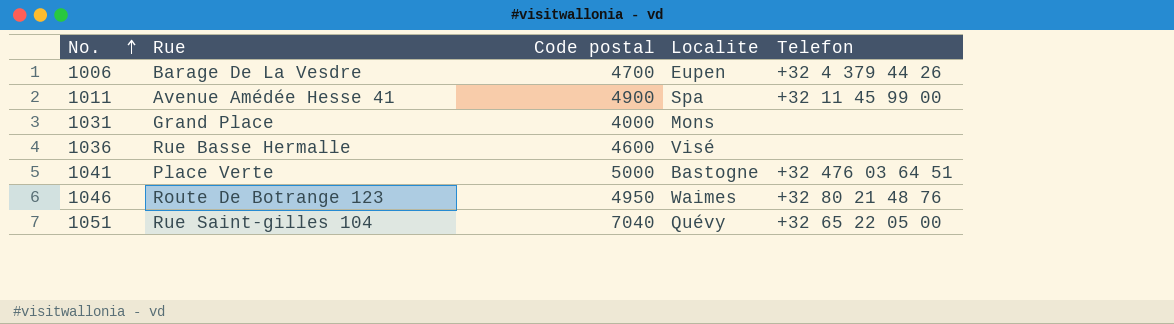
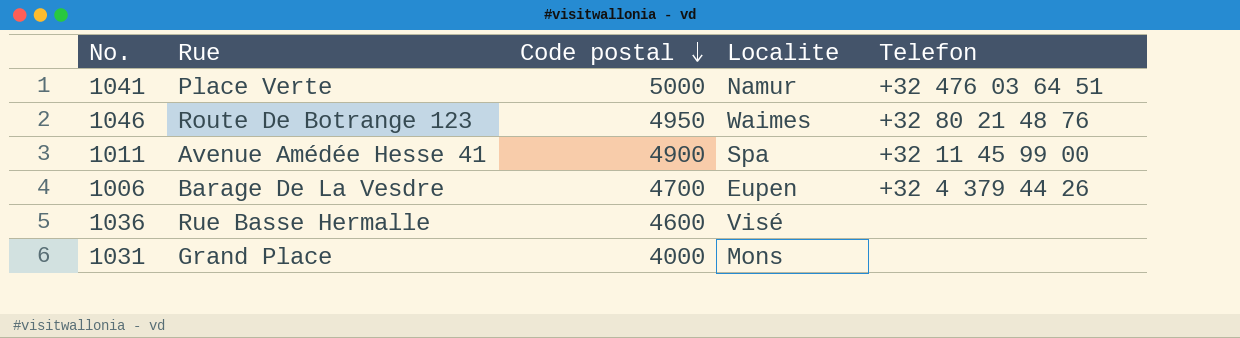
row order: No. ascending -> Code postal descending
row 1051: Rue Saint-gilles 104 | 7040 | Quévy | +32 65 22 05 00 -> none
1041 | Localite: Bastogne -> Namur

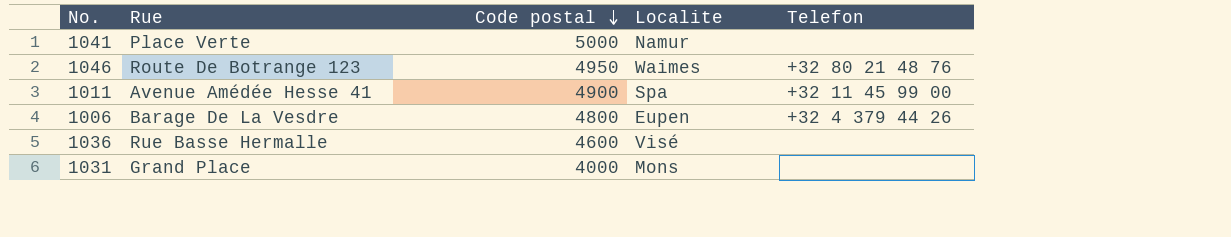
1041 | Telefon: +32 476 03 64 51 -> none
1006 | Code postal: 4700 -> 4800

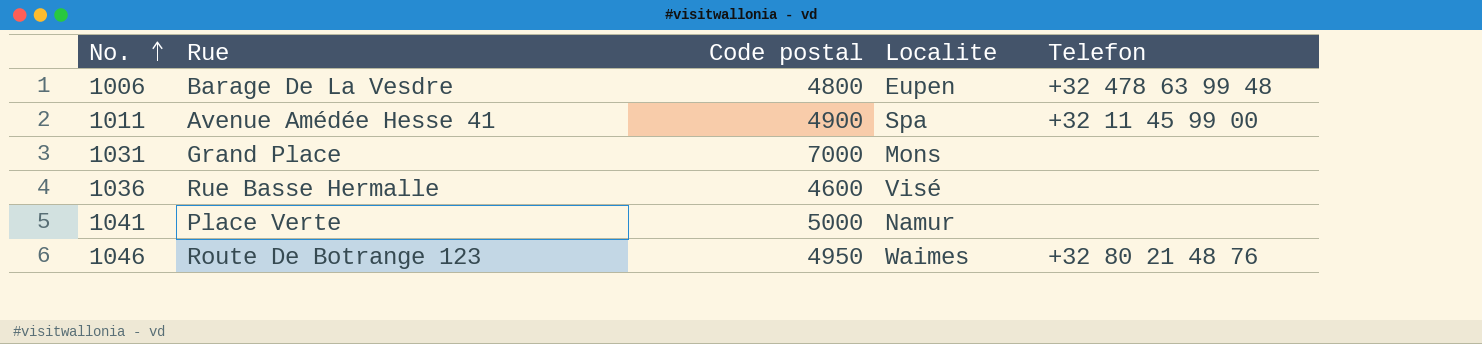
row order: Code postal descending -> No. ascending
1006 | Telefon: +32 4 379 44 26 -> +32 478 63 99 48
1031 | Code postal: 4000 -> 7000

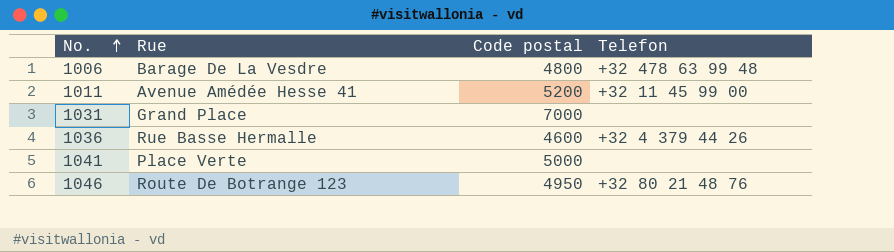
column Localite | position: 4 -> none
1011 | Code postal: 4900 -> 5200
1036 | Telefon: none -> +32 4 379 44 26

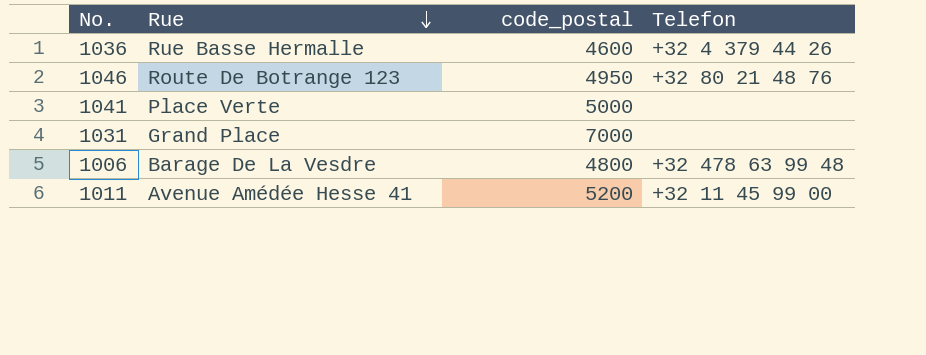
row order: No. ascending -> Rue descending
column name: Code postal -> code_postal

